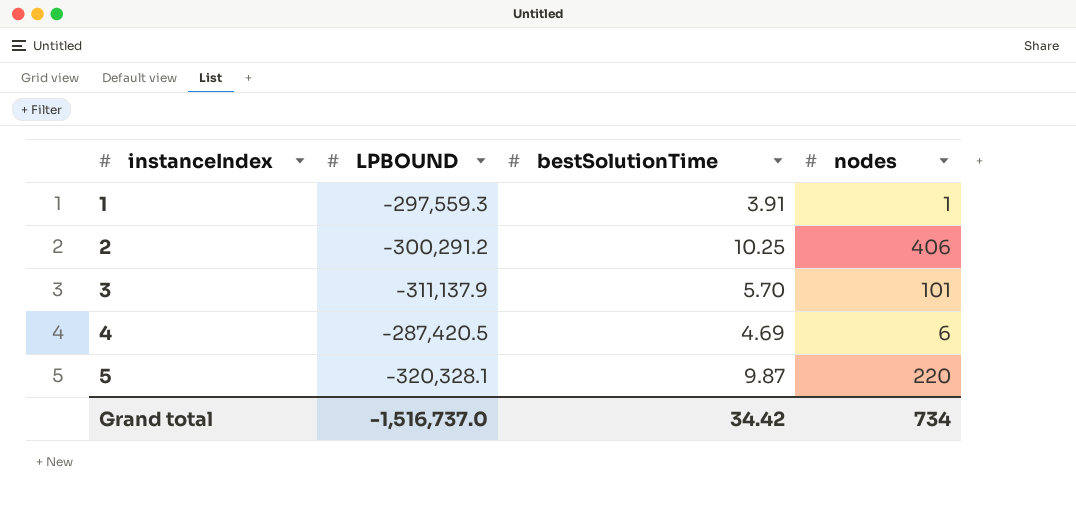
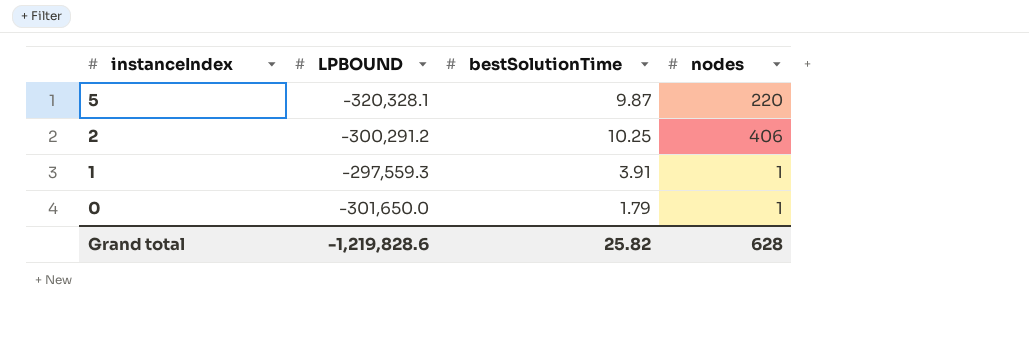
row order: instanceIndex ascending -> instanceIndex descending
row 3: -311,137.9 | 5.70 | 101 -> none
row 4: -287,420.5 | 4.69 | 6 -> none
row 0: none -> -301,650.0 | 1.79 | 1
Grand total | LPBOUND: -1,516,737.0 -> -1,219,828.6
Grand total | bestSolutionTime: 34.42 -> 25.82
Grand total | nodes: 734 -> 628

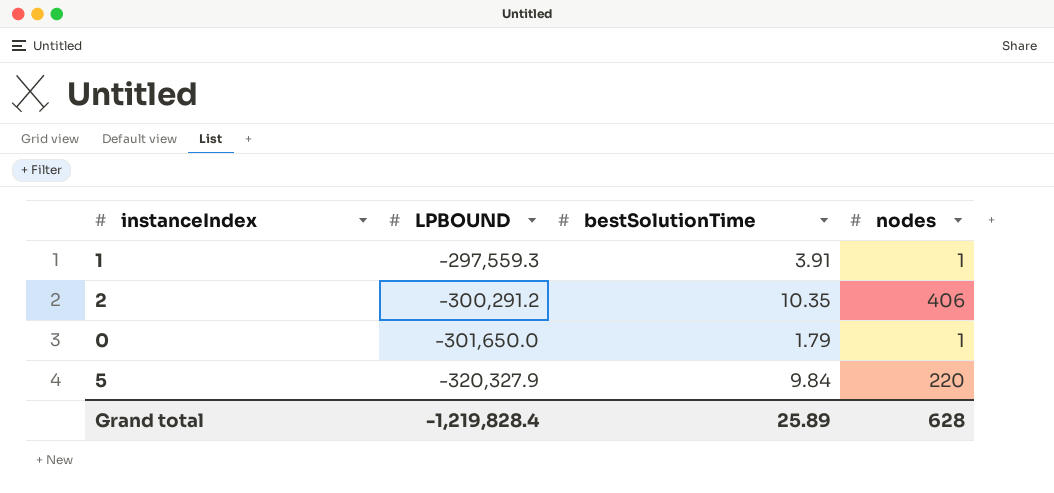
row order: instanceIndex descending -> LPBOUND descending
2 | bestSolutionTime: 10.25 -> 10.35
5 | LPBOUND: -320,328.1 -> -320,327.9
5 | bestSolutionTime: 9.87 -> 9.84
Grand total | LPBOUND: -1,219,828.6 -> -1,219,828.4
Grand total | bestSolutionTime: 25.82 -> 25.89

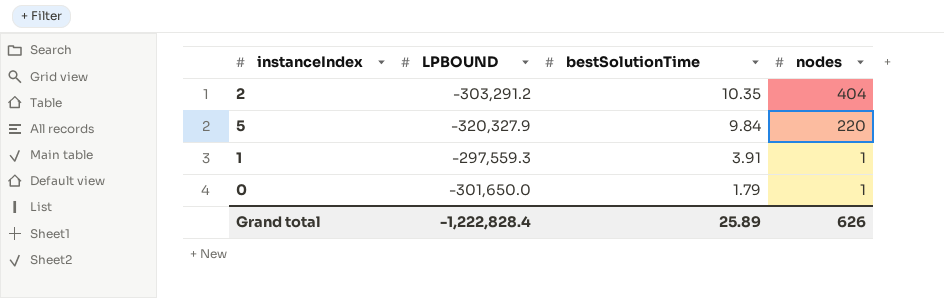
row order: LPBOUND descending -> bestSolutionTime descending
2 | LPBOUND: -300,291.2 -> -303,291.2
2 | nodes: 406 -> 404
Grand total | LPBOUND: -1,219,828.4 -> -1,222,828.4
Grand total | nodes: 628 -> 626

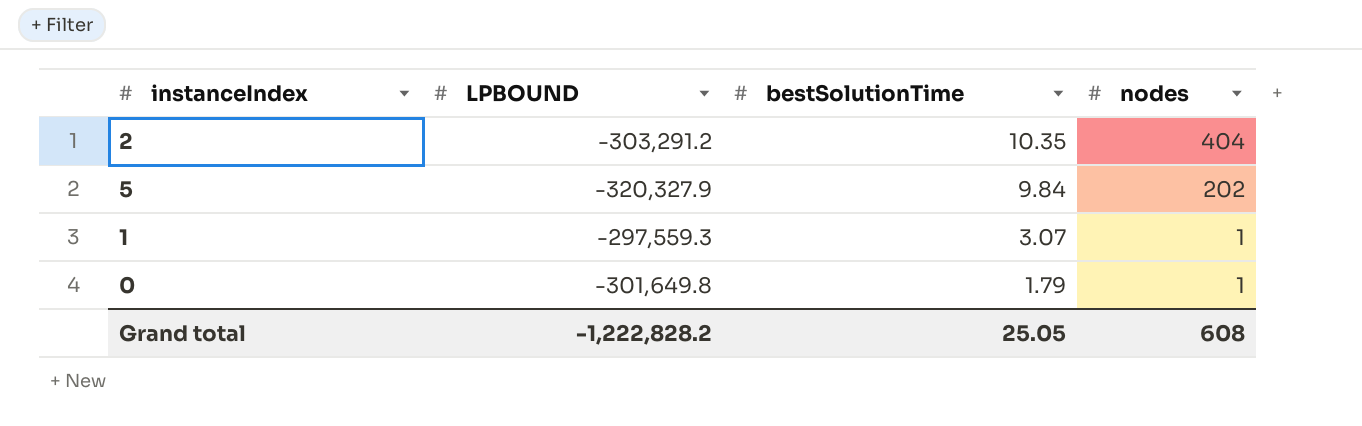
5 | nodes: 220 -> 202
1 | bestSolutionTime: 3.91 -> 3.07
0 | LPBOUND: -301,650.0 -> -301,649.8
Grand total | LPBOUND: -1,222,828.4 -> -1,222,828.2
Grand total | bestSolutionTime: 25.89 -> 25.05
Grand total | nodes: 626 -> 608

